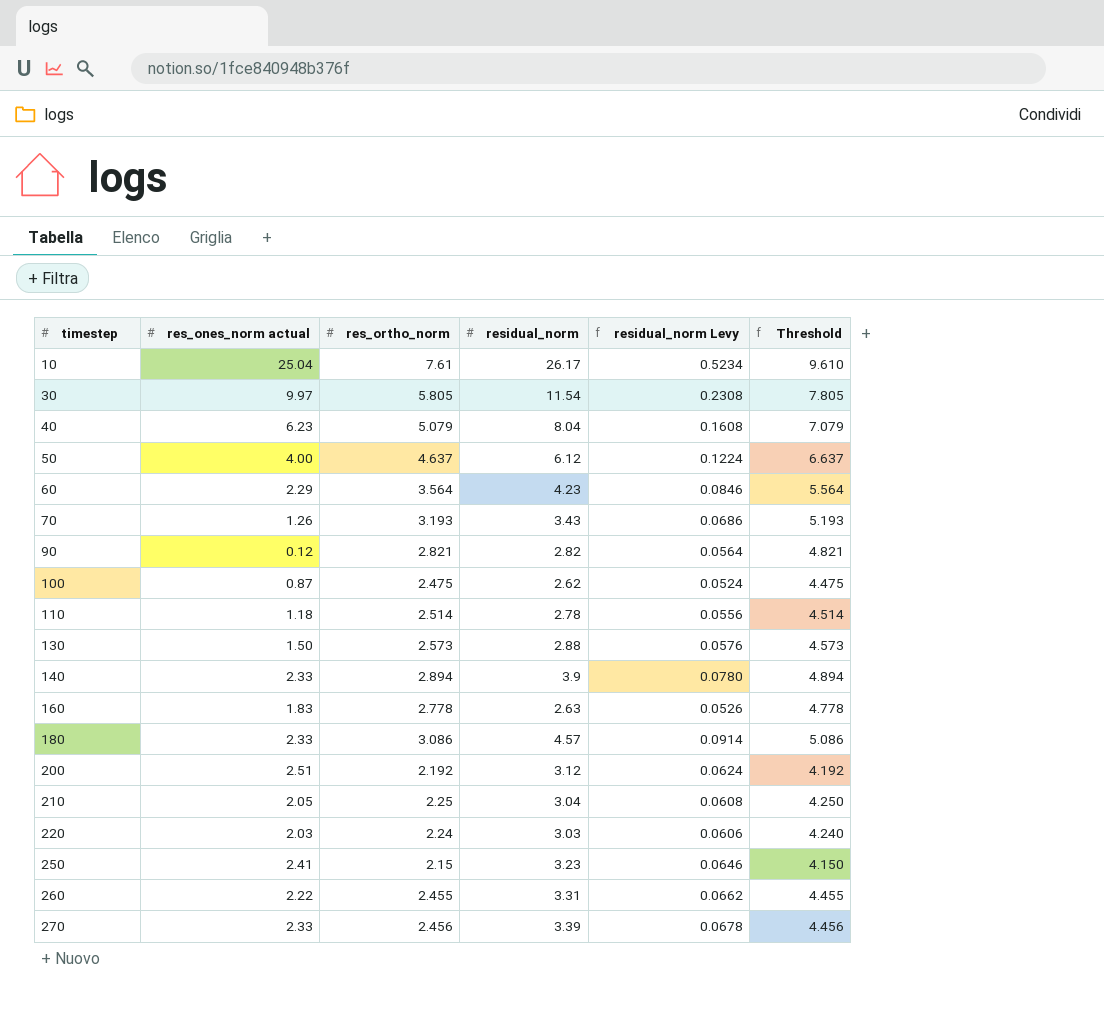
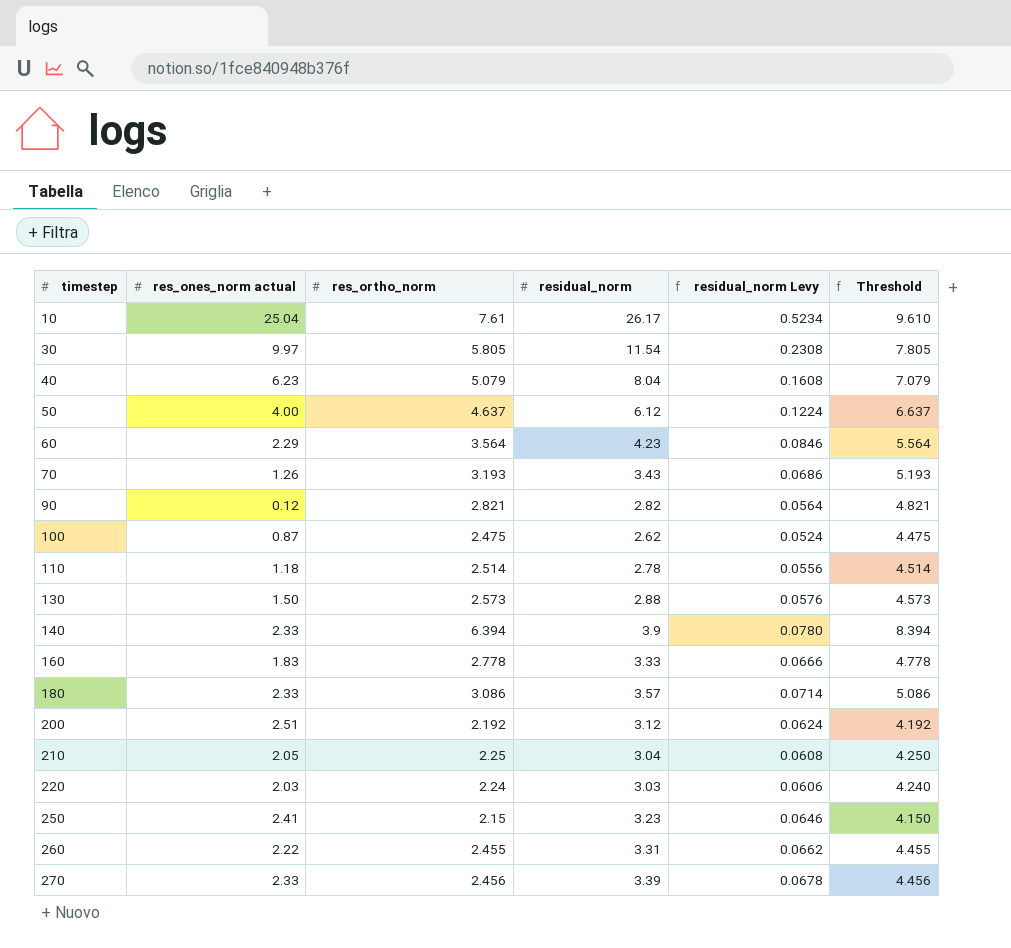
140 | res_ortho_norm: 2.894 -> 6.394
140 | Threshold: 4.894 -> 8.394
160 | residual_norm: 2.63 -> 3.33
160 | residual_norm Levy: 0.0526 -> 0.0666
180 | residual_norm: 4.57 -> 3.57
180 | residual_norm Levy: 0.0914 -> 0.0714

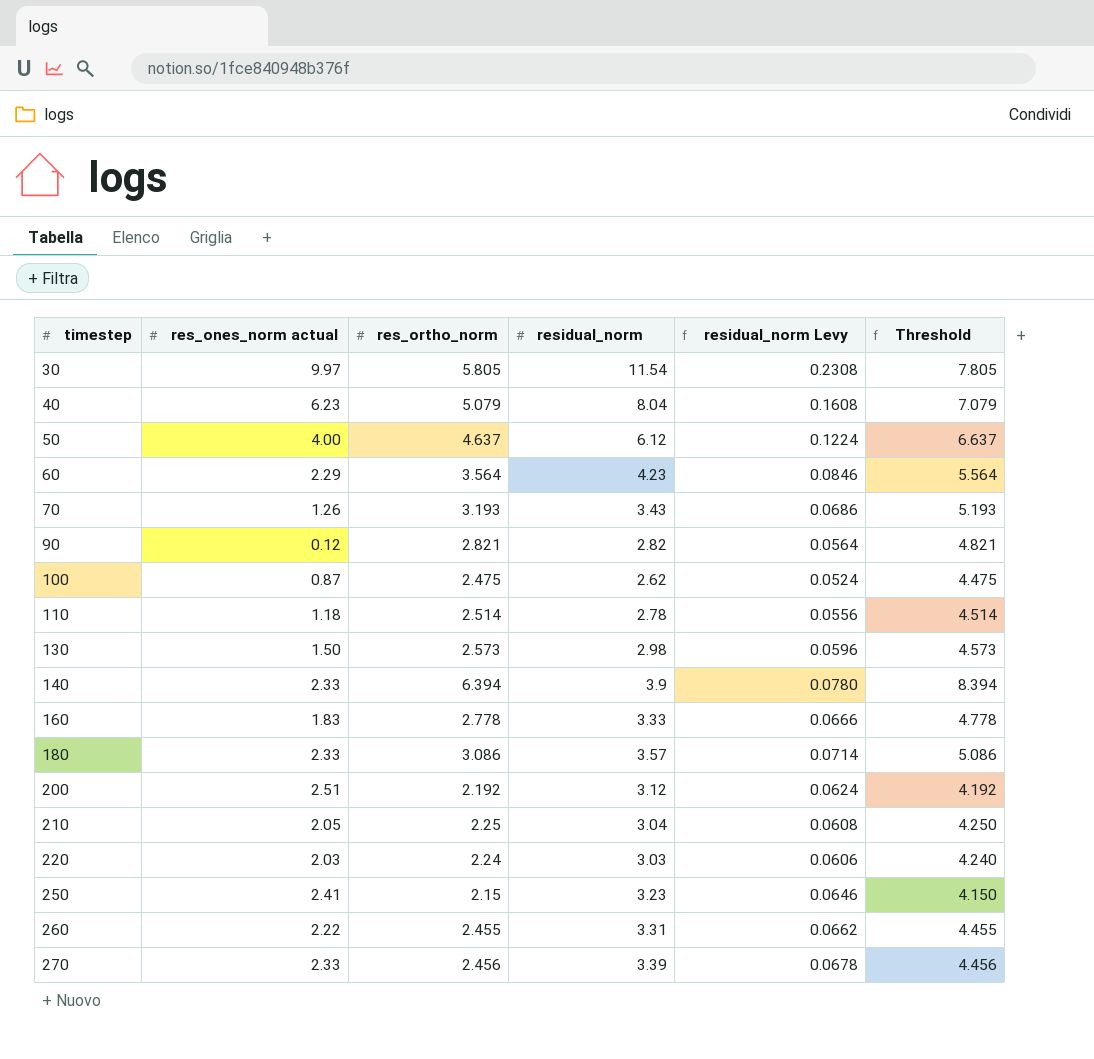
row 10: 25.04 | 7.61 | 26.17 | 0.5234 | 9.610 -> none
130 | residual_norm: 2.88 -> 2.98
130 | residual_norm Levy: 0.0576 -> 0.0596

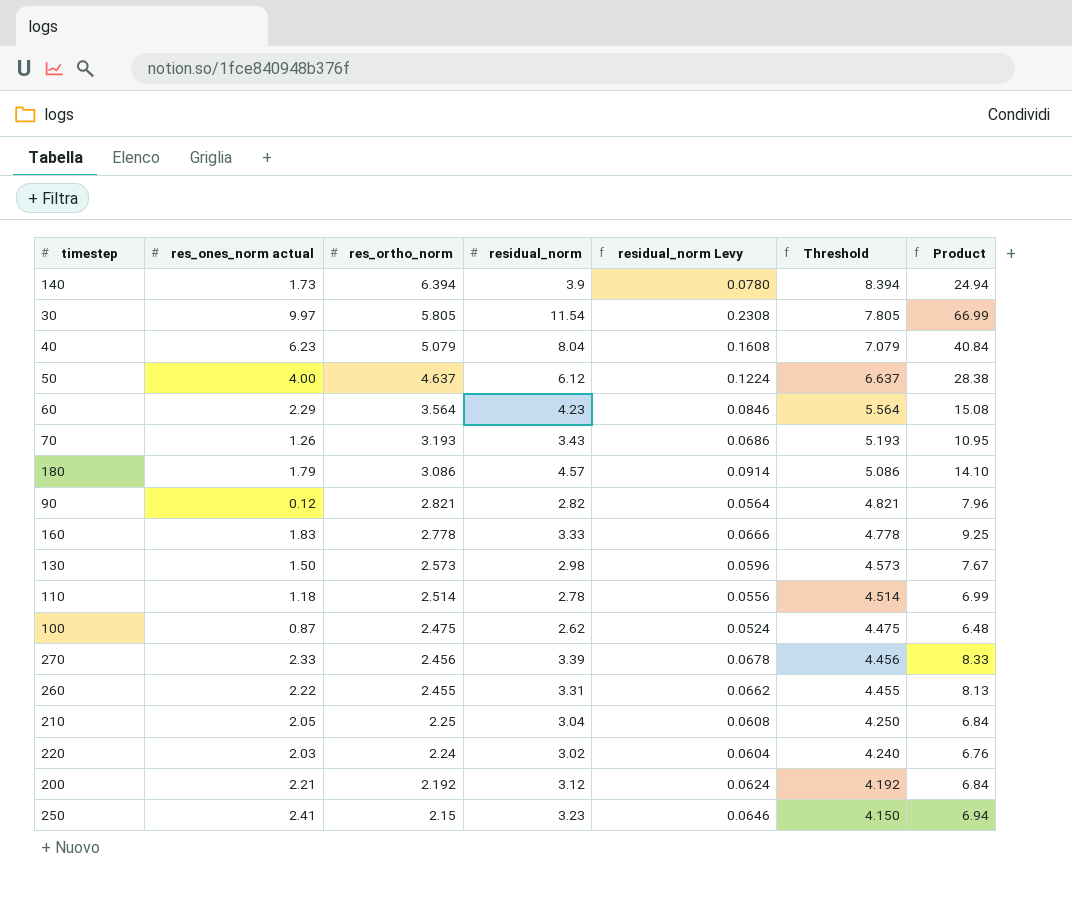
row order: timestep ascending -> res_ortho_norm descending
column Product | formula: none -> [res_ortho_norm] * [residual_norm]
140 | res_ones_norm actual: 2.33 -> 1.73
180 | res_ones_norm actual: 2.33 -> 1.79
180 | residual_norm: 3.57 -> 4.57
180 | residual_norm Levy: 0.0714 -> 0.0914
220 | residual_norm: 3.03 -> 3.02
220 | residual_norm Levy: 0.0606 -> 0.0604
200 | res_ones_norm actual: 2.51 -> 2.21

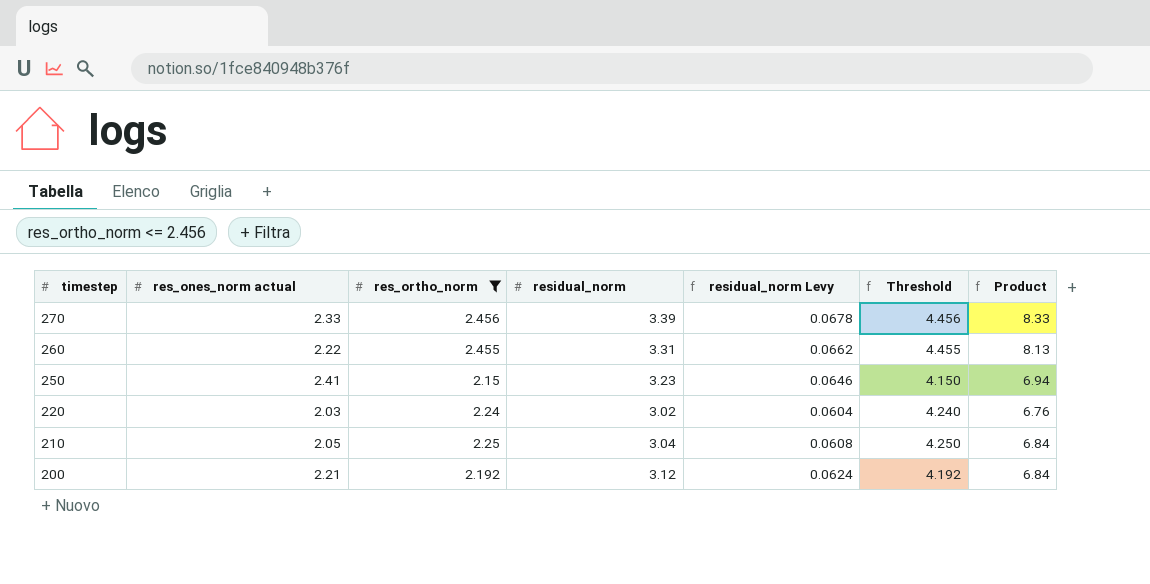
filter: none -> res_ortho_norm <= 2.456
row order: res_ortho_norm descending -> timestep descending

